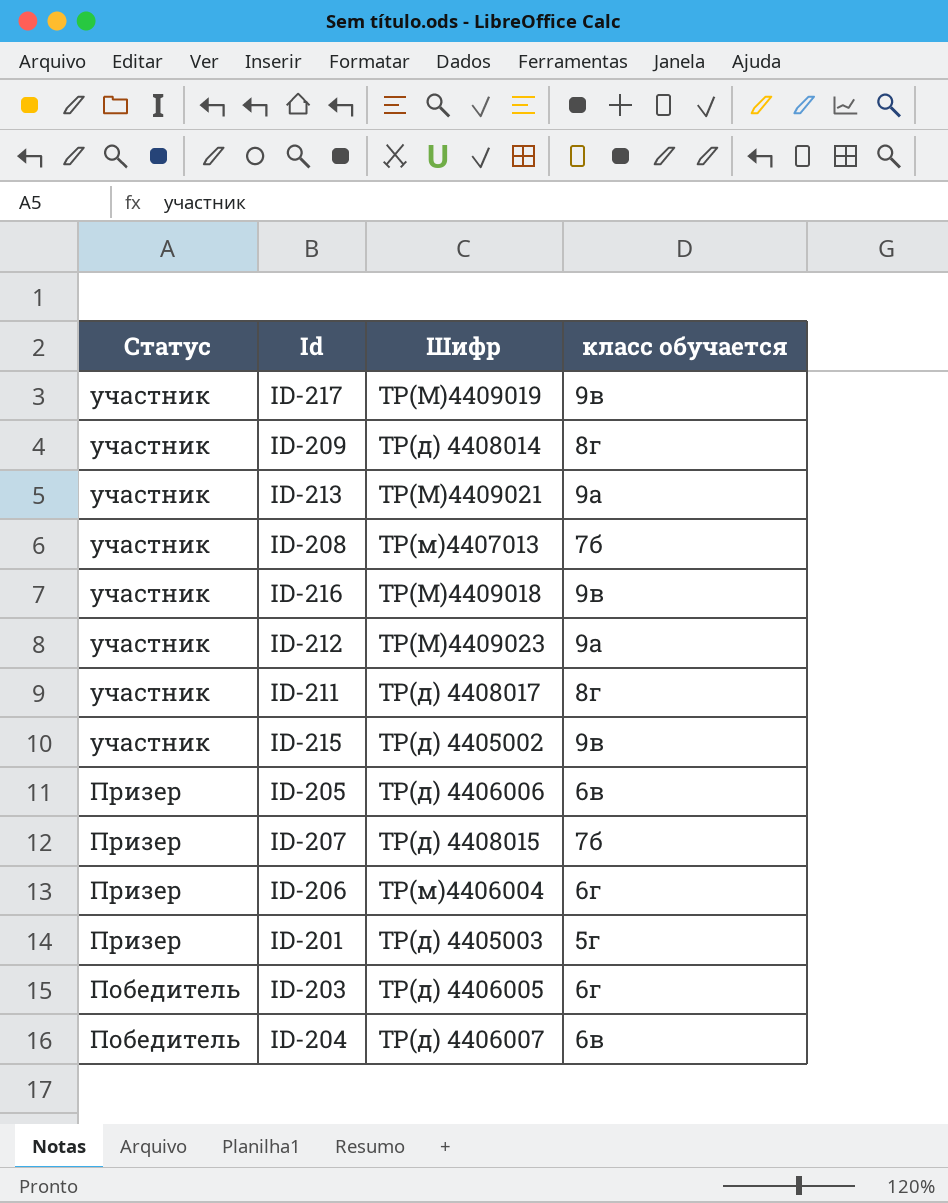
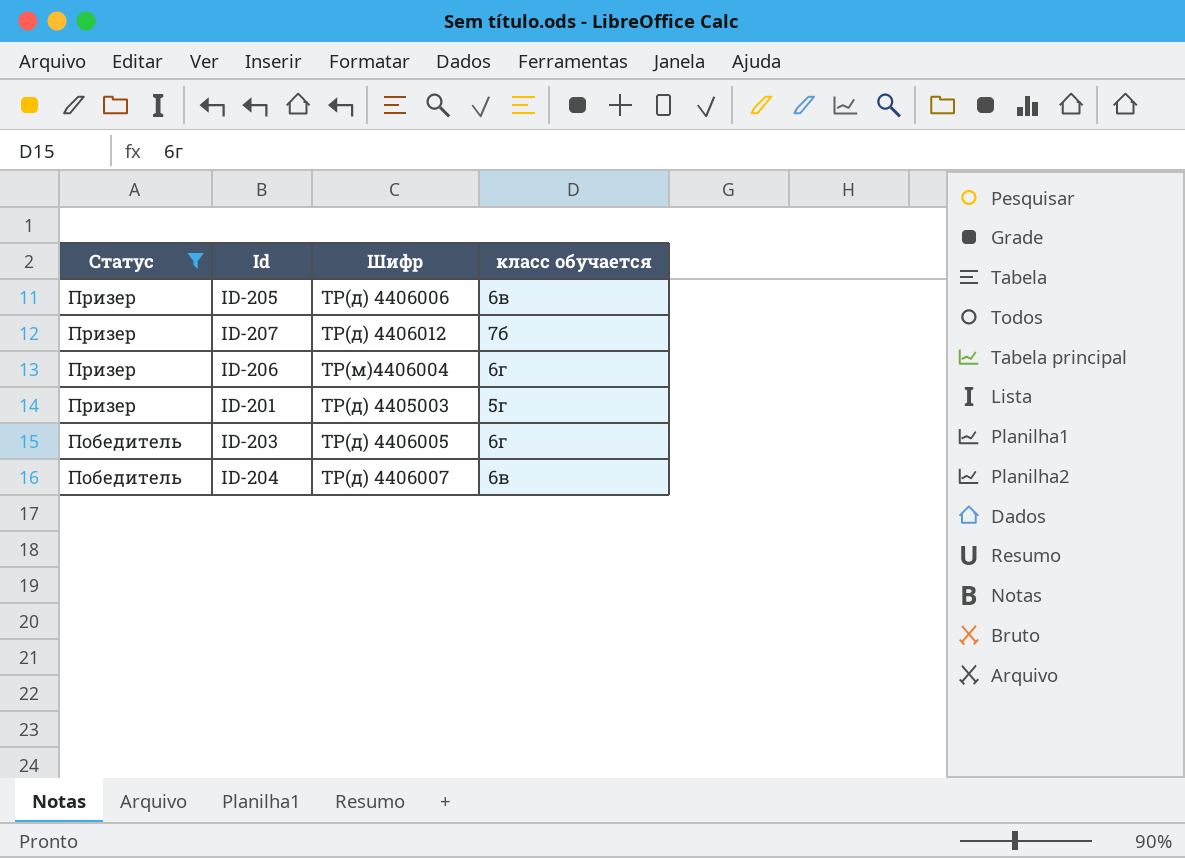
filter: none -> Статус != участник
ID-207 | Шифр: ТР(д) 4408015 -> ТР(д) 4406012

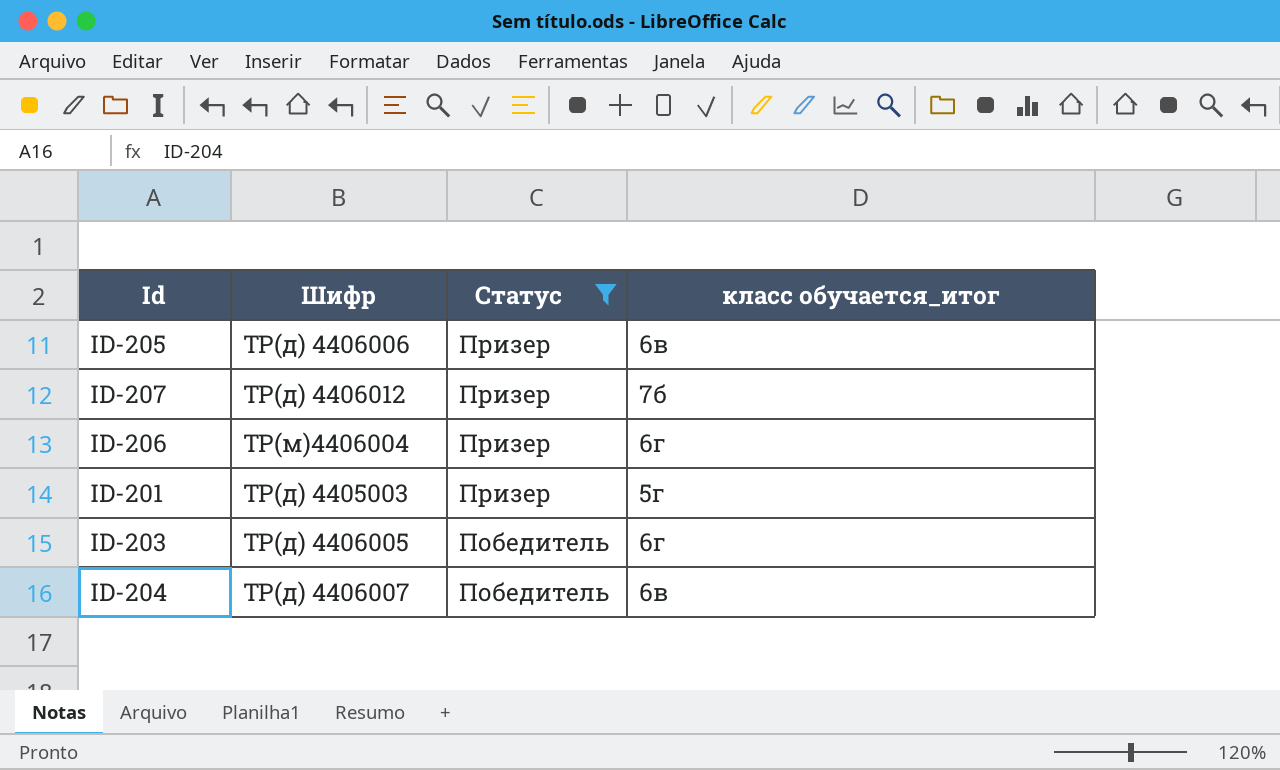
column Статус | position: 1 -> 3
column name: класс обучается -> класс обучается_итог

